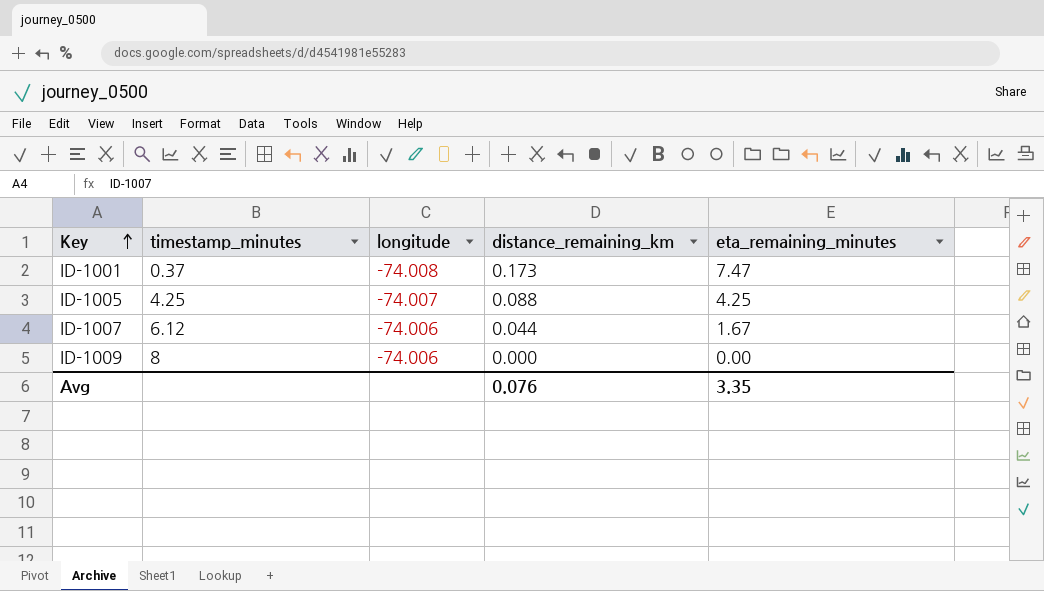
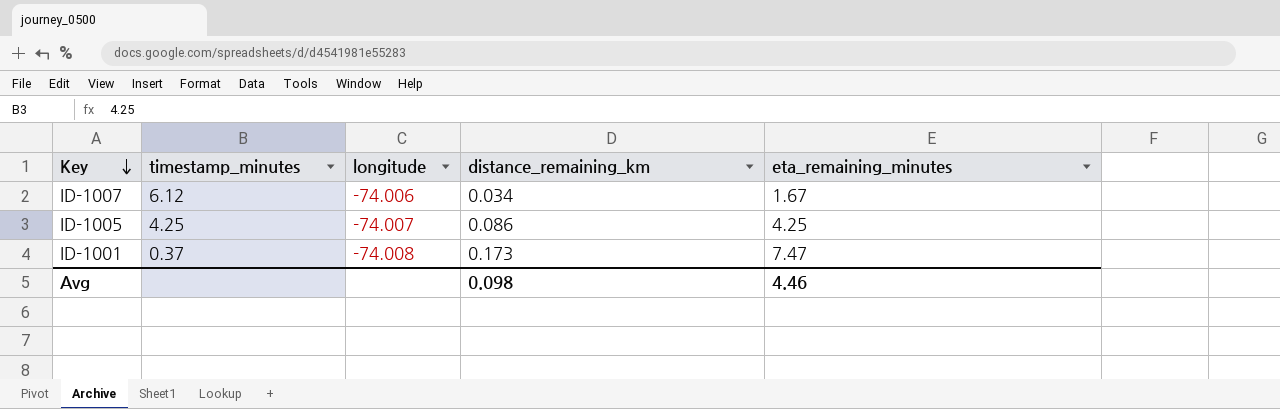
row order: Key ascending -> Key descending
row ID-1009: 8 | -74.006 | 0.000 | 0.00 -> none
ID-1007 | distance_remaining_km: 0.044 -> 0.034
ID-1005 | distance_remaining_km: 0.088 -> 0.086
Avg | distance_remaining_km: 0.076 -> 0.098
Avg | eta_remaining_minutes: 3.35 -> 4.46

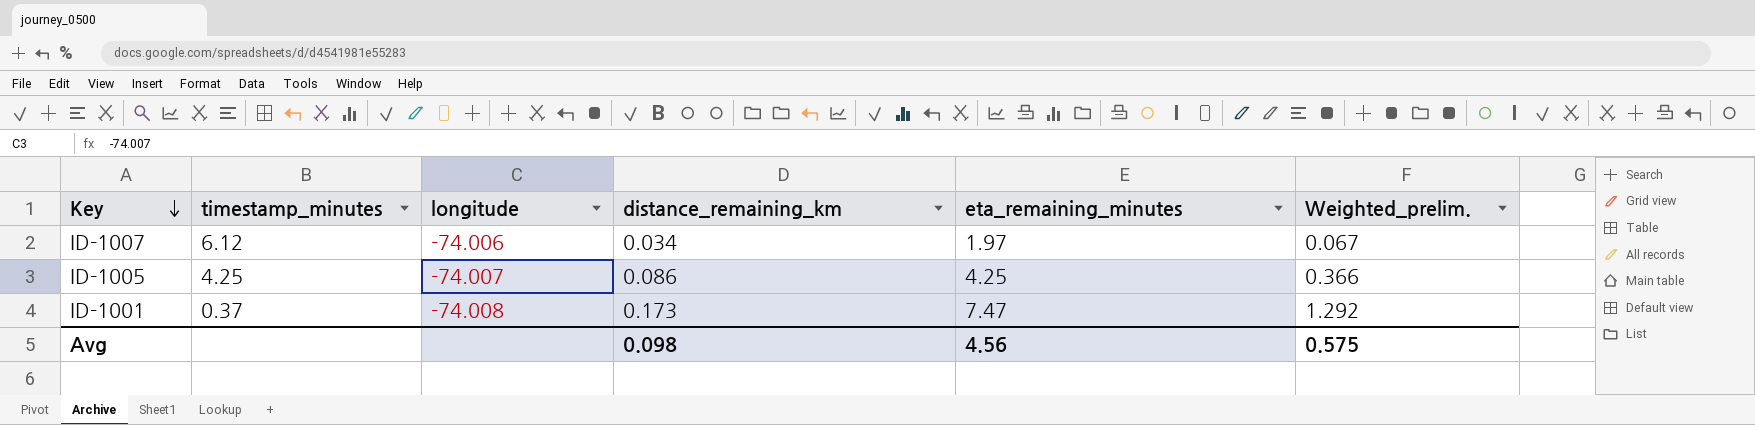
column Weighted_prelim. | formula: none -> [distance_remaining_km] * [eta_remaining_minutes]
ID-1007 | eta_remaining_minutes: 1.67 -> 1.97
Avg | eta_remaining_minutes: 4.46 -> 4.56

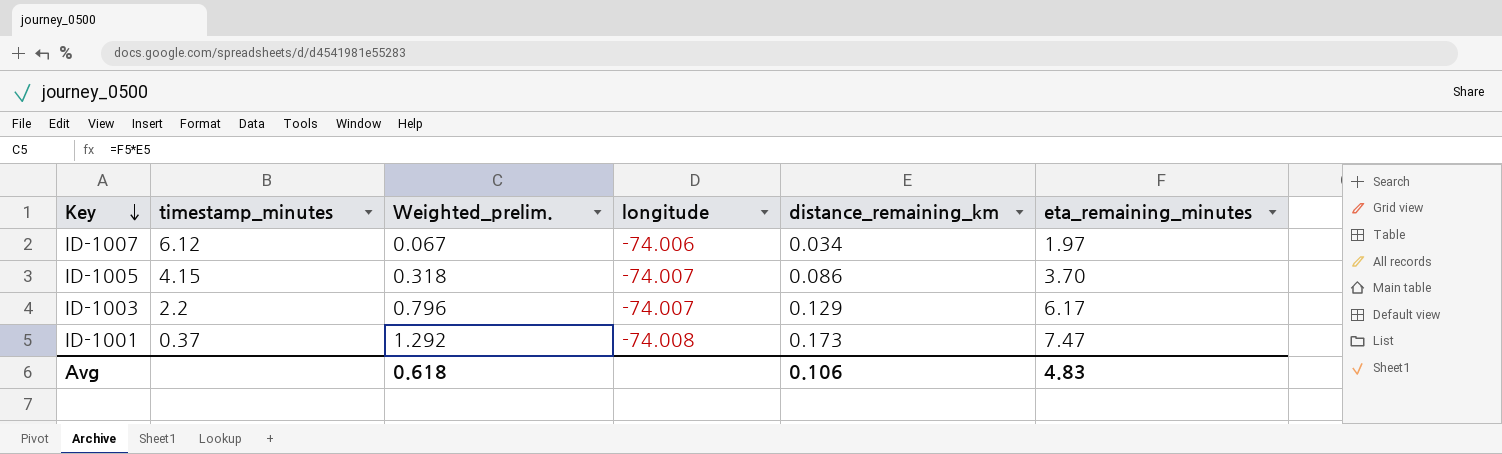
column Weighted_prelim. | position: 6 -> 3
ID-1005 | timestamp_minutes: 4.25 -> 4.15
ID-1005 | Weighted_prelim.: 0.366 -> 0.318
ID-1005 | eta_remaining_minutes: 4.25 -> 3.70
row ID-1003: none -> 2.2 | 0.796 | -74.007 | 0.129 | 6.17
Avg | Weighted_prelim.: 0.575 -> 0.618
Avg | distance_remaining_km: 0.098 -> 0.106
Avg | eta_remaining_minutes: 4.56 -> 4.83

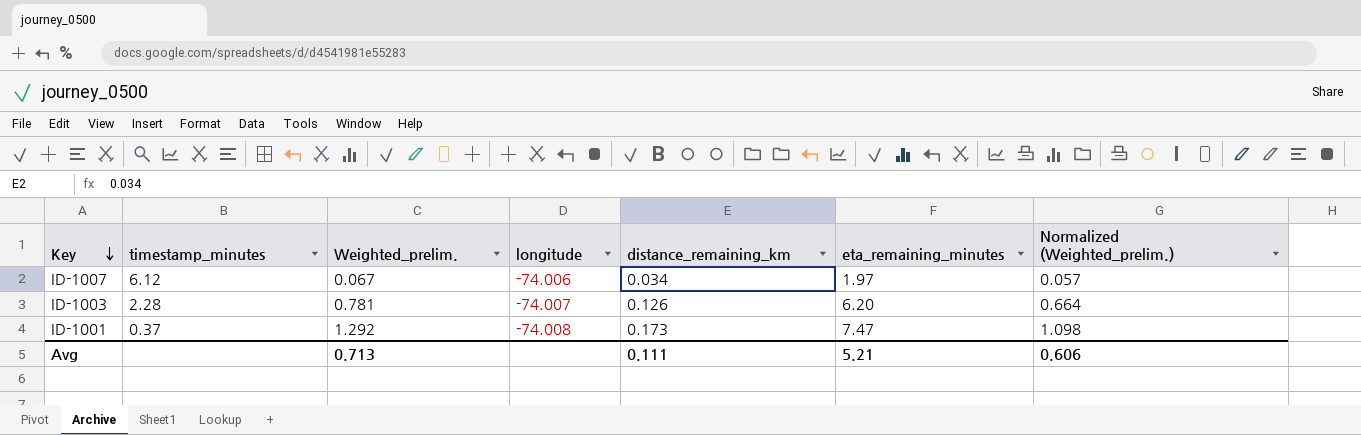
column Normalized (Weighted_prelim.) | formula: none -> [Weighted_prelim.] * 0.85
row ID-1005: 4.15 | 0.318 | -74.007 | 0.086 | 3.70 -> none
ID-1003 | timestamp_minutes: 2.2 -> 2.28
ID-1003 | Weighted_prelim.: 0.796 -> 0.781
ID-1003 | distance_remaining_km: 0.129 -> 0.126
ID-1003 | eta_remaining_minutes: 6.17 -> 6.20
Avg | Weighted_prelim.: 0.618 -> 0.713
Avg | distance_remaining_km: 0.106 -> 0.111
Avg | eta_remaining_minutes: 4.83 -> 5.21

